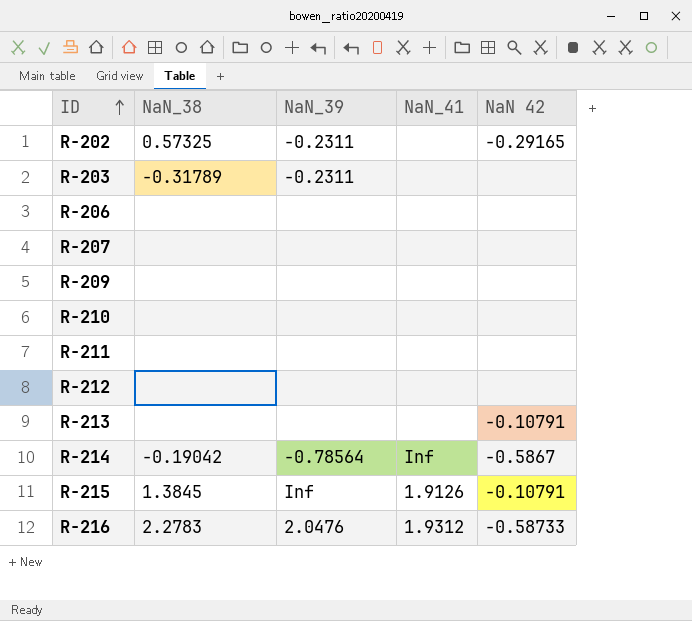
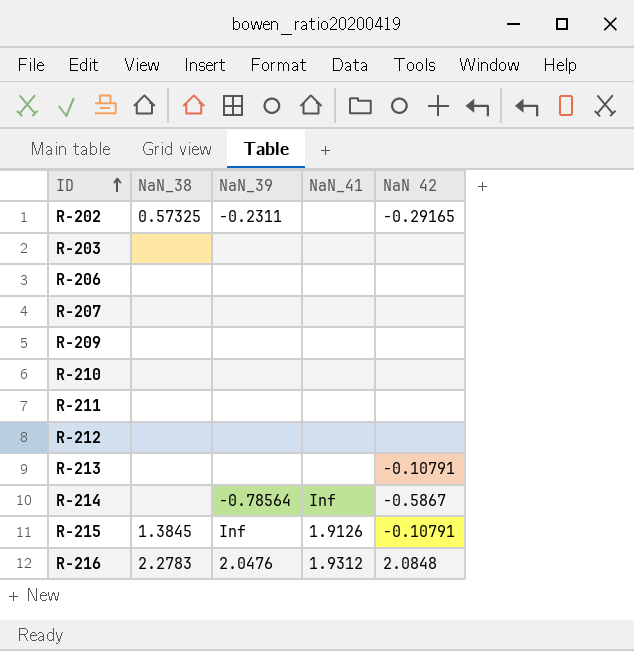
R-203 | NaN_38: -0.31789 -> none
R-203 | NaN_39: -0.2311 -> none
R-214 | NaN_38: -0.19042 -> none
R-216 | NaN 42: -0.58733 -> 2.0848

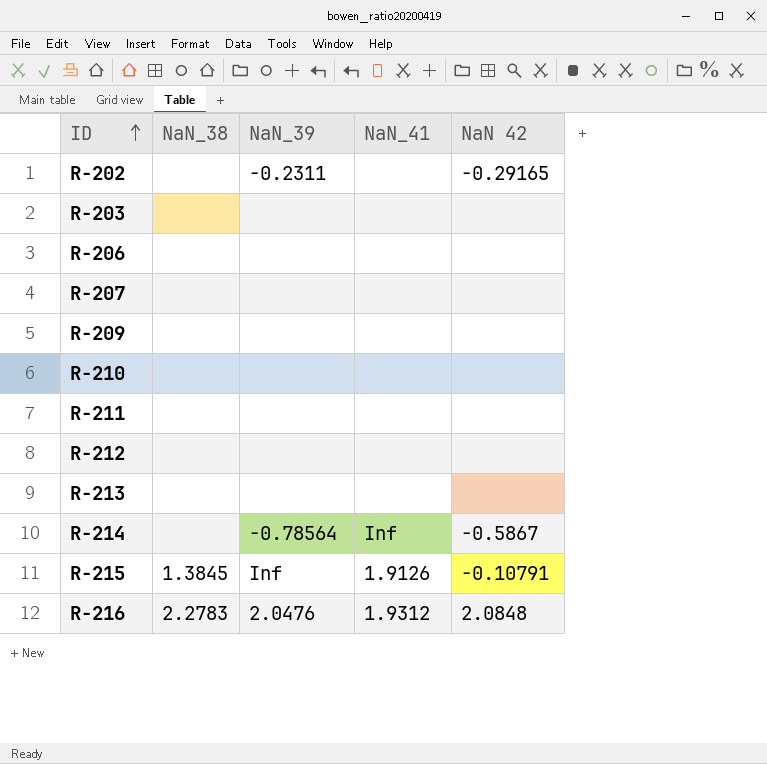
R-202 | NaN_38: 0.57325 -> none
R-213 | NaN 42: -0.10791 -> none

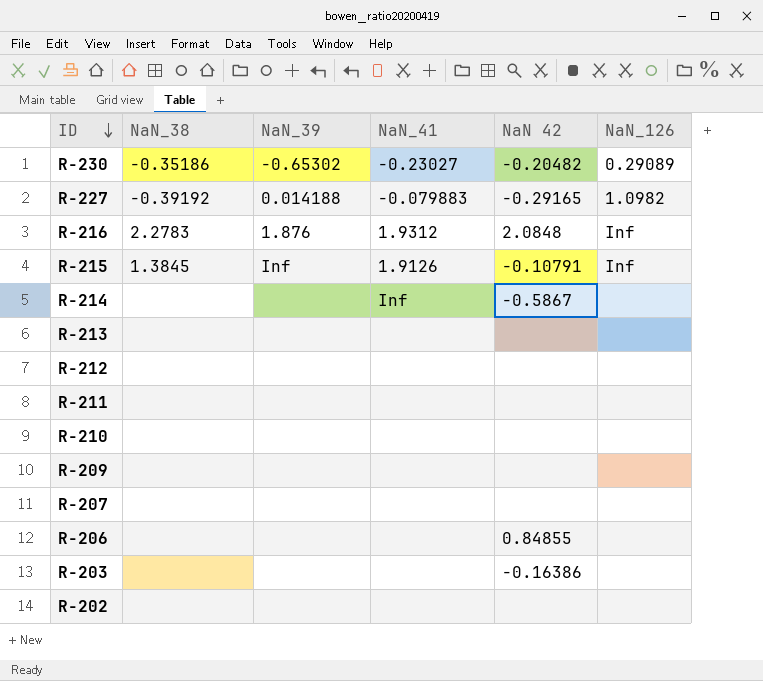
row order: ID ascending -> ID descending
column NaN_126 | position: none -> 6
row R-230: none -> -0.35186 | -0.65302 | -0.23027 | -0.20482 | 0.29089
row R-227: none -> -0.39192 | 0.014188 | -0.079883 | -0.29165 | 1.0982
R-216 | NaN_39: 2.0476 -> 1.876
R-214 | NaN_39: -0.78564 -> none
R-206 | NaN 42: none -> 0.84855
R-203 | NaN 42: none -> -0.16386
R-202 | NaN_39: -0.2311 -> none
R-202 | NaN 42: -0.29165 -> none

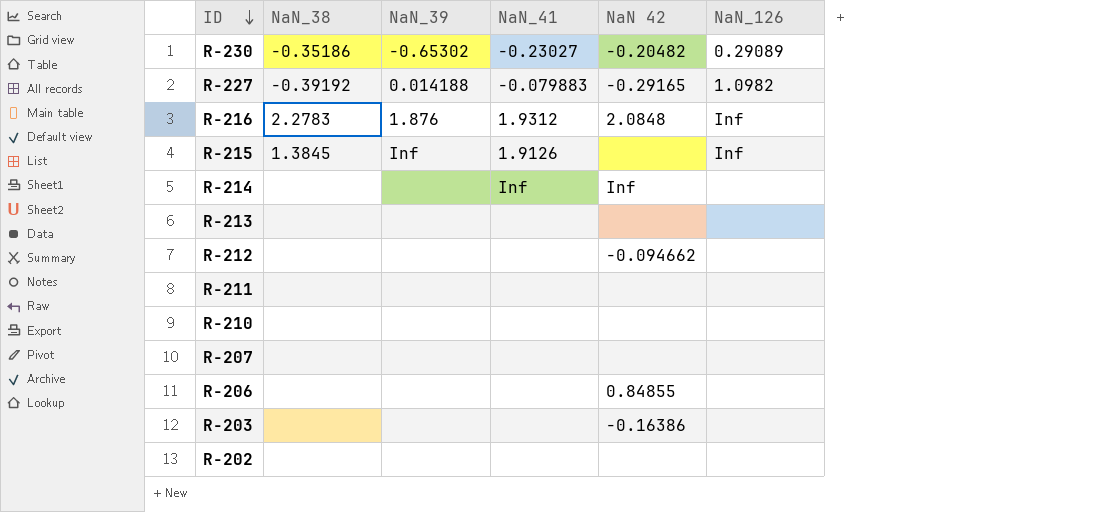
row R-209: none | none | none | none | none -> none
R-215 | NaN 42: -0.10791 -> none
R-214 | NaN 42: -0.5867 -> Inf
R-212 | NaN 42: none -> -0.094662

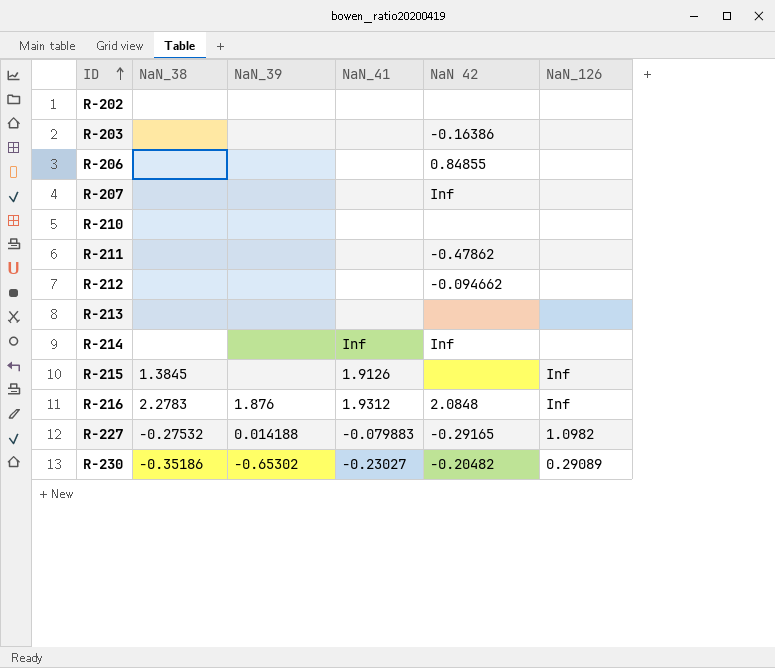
row order: ID descending -> ID ascending
R-207 | NaN 42: none -> Inf
R-211 | NaN 42: none -> -0.47862
R-215 | NaN_39: Inf -> none
R-227 | NaN_38: -0.39192 -> -0.27532

